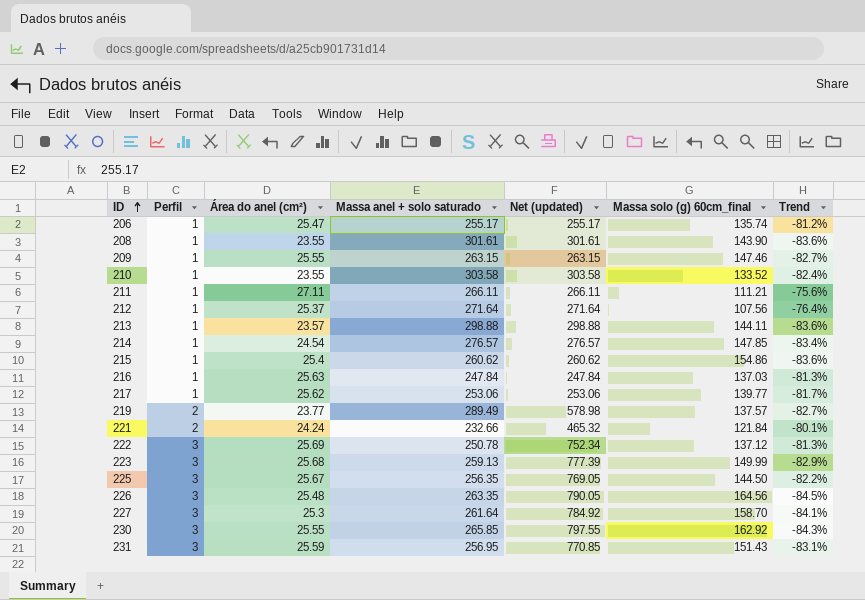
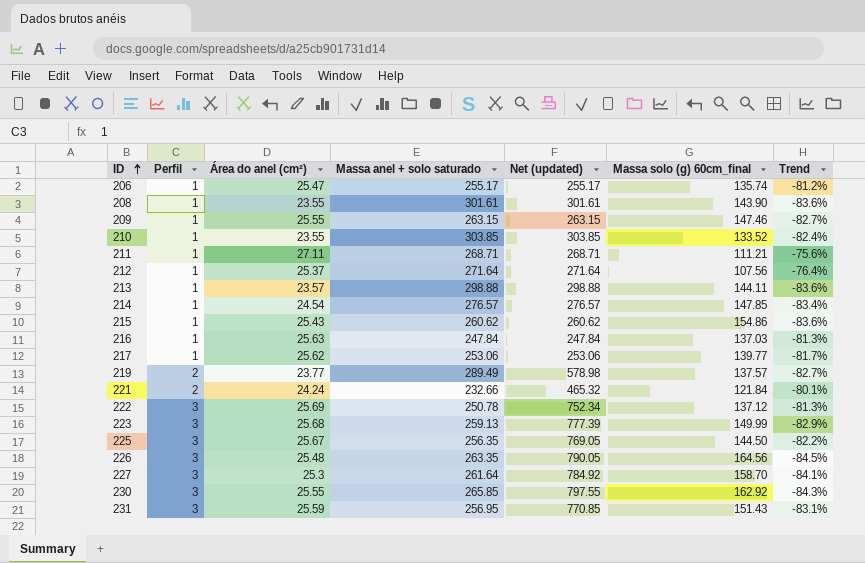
210 | Massa anel + solo saturado: 303.58 -> 303.85
210 | Net (updated): 303.58 -> 303.85
211 | Massa anel + solo saturado: 266.11 -> 268.71
211 | Net (updated): 266.11 -> 268.71
215 | Área do anel (cm²): 25.4 -> 25.43

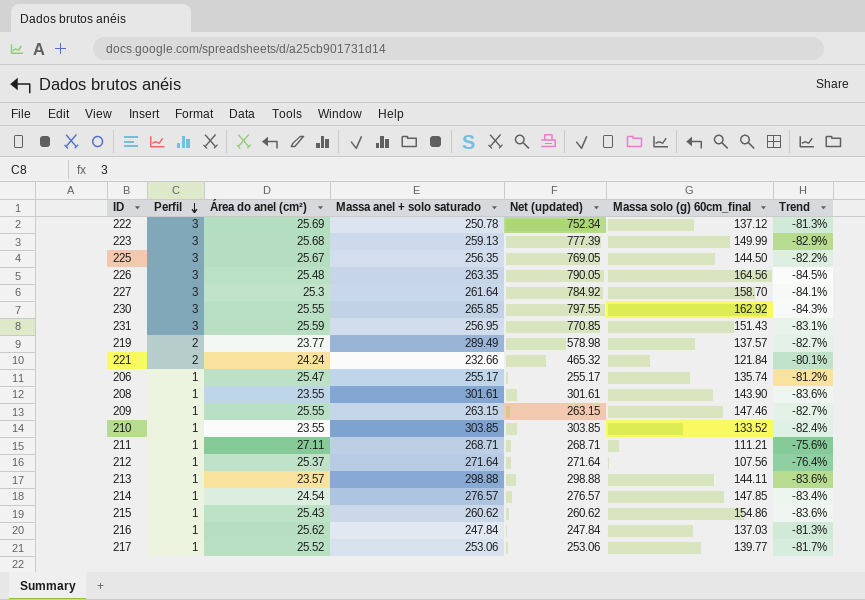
row order: ID ascending -> Perfil descending
216 | Área do anel (cm²): 25.63 -> 25.62
217 | Área do anel (cm²): 25.62 -> 25.52

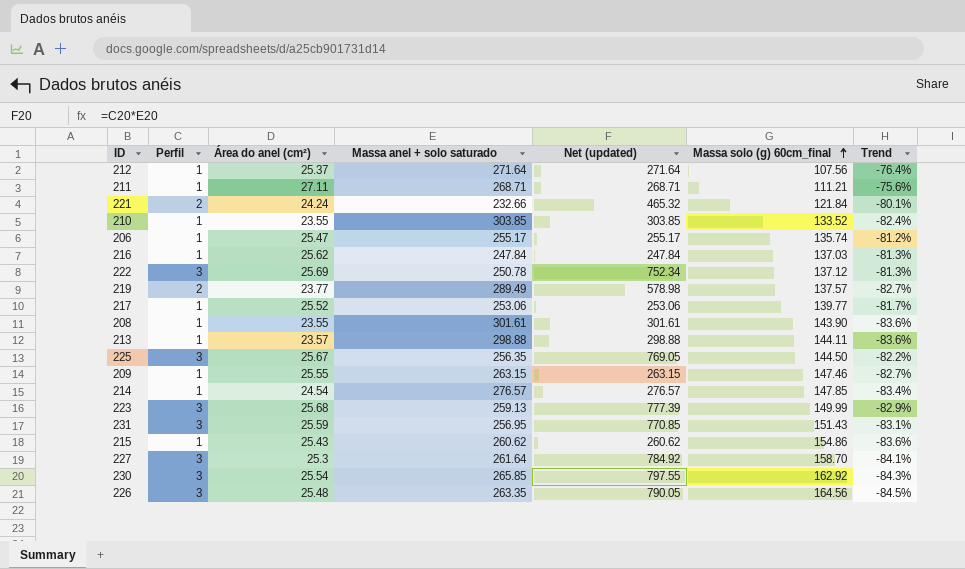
row order: Perfil descending -> Massa solo (g) 60cm_final ascending
230 | Área do anel (cm²): 25.55 -> 25.54

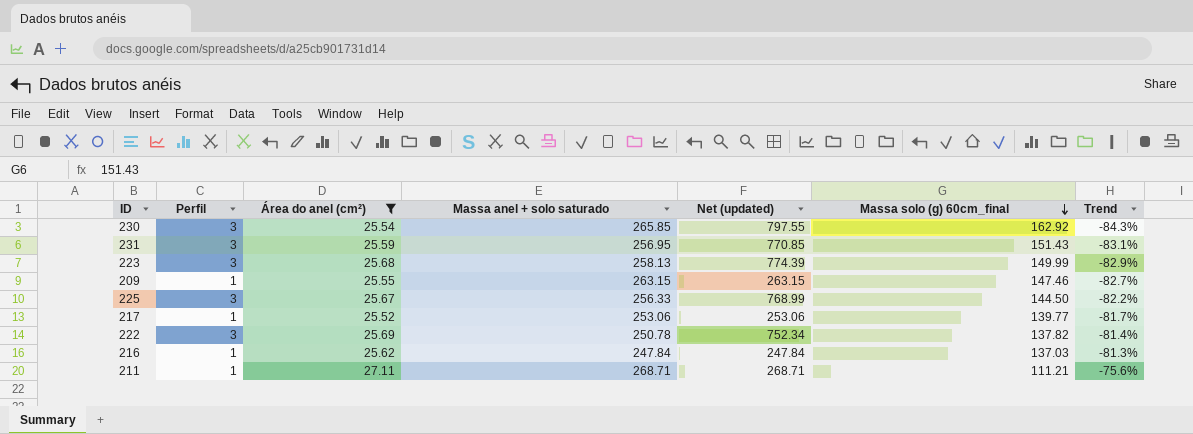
filter: none -> Área do anel (cm²) >= 25.52
row order: Massa solo (g) 60cm_final ascending -> Massa solo (g) 60cm_final descending
223 | Massa anel + solo saturado: 259.13 -> 258.13
223 | Net (updated): 777.39 -> 774.39
225 | Massa anel + solo saturado: 256.35 -> 256.33
225 | Net (updated): 769.05 -> 768.99
222 | Massa solo (g) 60cm_final: 137.12 -> 137.82
222 | Trend: -81.3% -> -81.4%

